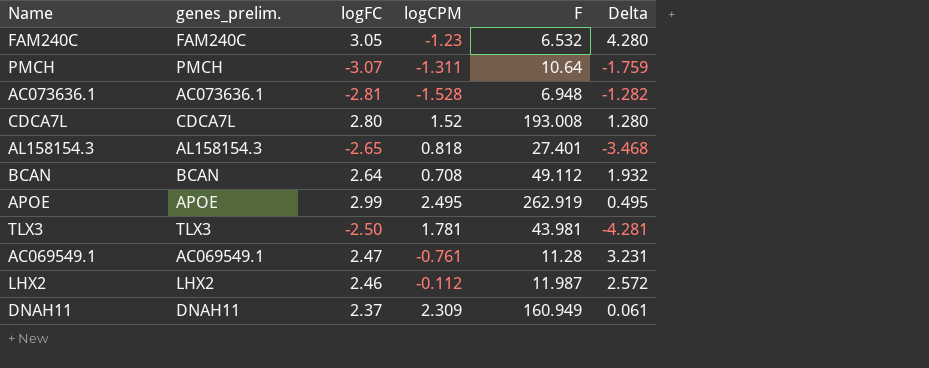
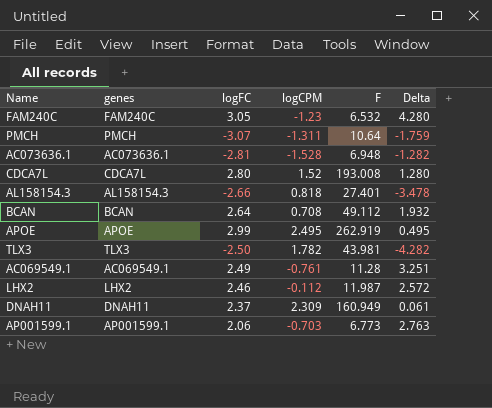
column name: genes_prelim. -> genes
AL158154.3 | logFC: -2.65 -> -2.66
AL158154.3 | Delta: -3.468 -> -3.478
TLX3 | logCPM: 1.781 -> 1.782
TLX3 | Delta: -4.281 -> -4.282
AC069549.1 | logFC: 2.47 -> 2.49
AC069549.1 | Delta: 3.231 -> 3.251
row AP001599.1: none -> AP001599.1 | 2.06 | -0.703 | 6.773 | 2.763

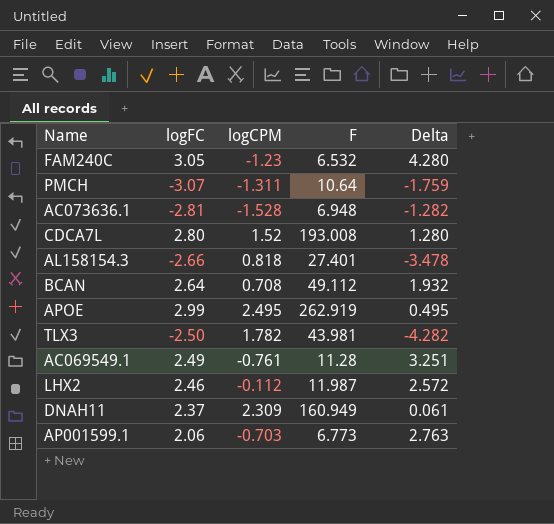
column genes | position: 2 -> none

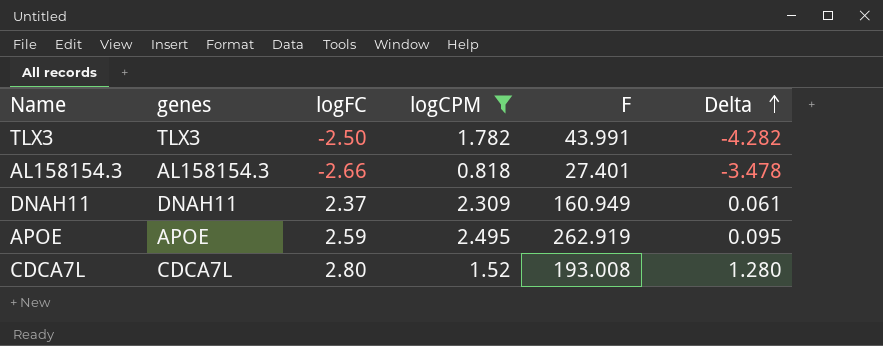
filter: none -> logCPM >= 0.818
row order: none -> Delta ascending
column genes | position: none -> 2
TLX3 | F: 43.981 -> 43.991
APOE | logFC: 2.99 -> 2.59
APOE | Delta: 0.495 -> 0.095

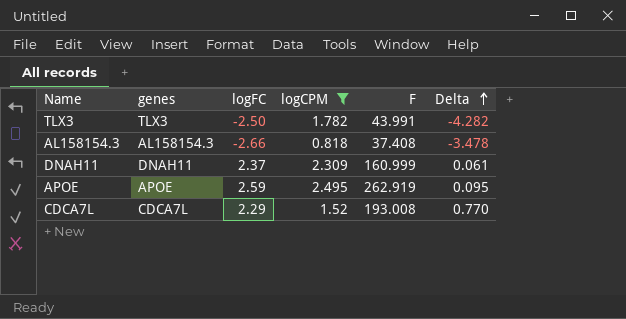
AL158154.3 | F: 27.401 -> 37.408
DNAH11 | F: 160.949 -> 160.999
CDCA7L | logFC: 2.80 -> 2.29
CDCA7L | Delta: 1.280 -> 0.770

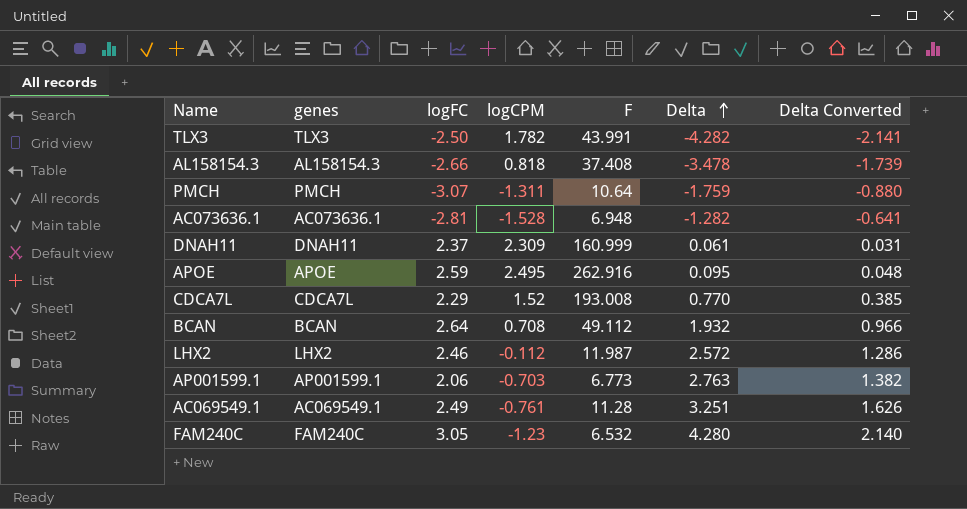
filter: logCPM >= 0.818 -> none
column Delta Converted | formula: none -> [Delta] * 0.5
APOE | F: 262.919 -> 262.916

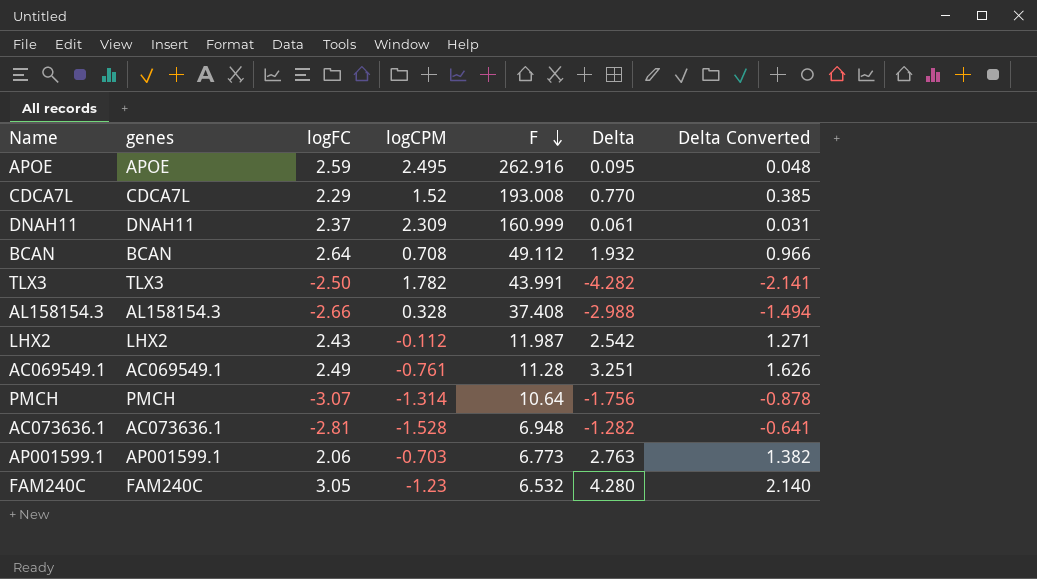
row order: Delta ascending -> F descending
AL158154.3 | logCPM: 0.818 -> 0.328
AL158154.3 | Delta: -3.478 -> -2.988
AL158154.3 | Delta Converted: -1.739 -> -1.494
LHX2 | logFC: 2.46 -> 2.43
LHX2 | Delta: 2.572 -> 2.542
LHX2 | Delta Converted: 1.286 -> 1.271
PMCH | logCPM: -1.311 -> -1.314
PMCH | Delta: -1.759 -> -1.756
PMCH | Delta Converted: -0.880 -> -0.878

